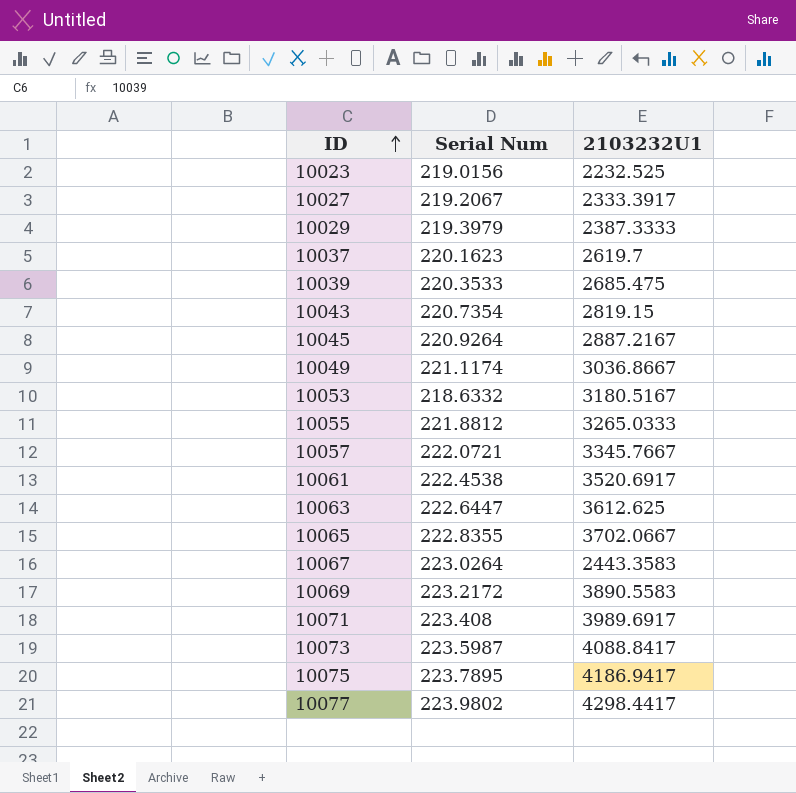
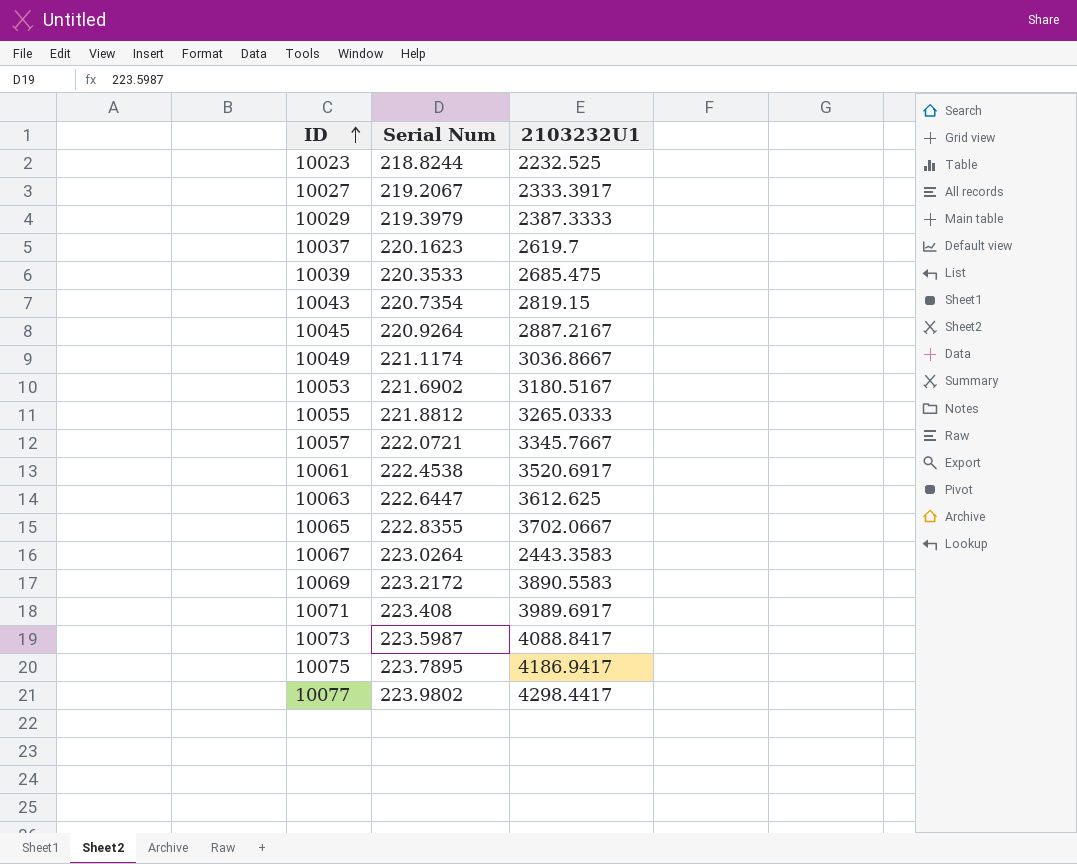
10023 | Serial Num: 219.0156 -> 218.8244
10053 | Serial Num: 218.6332 -> 221.6902

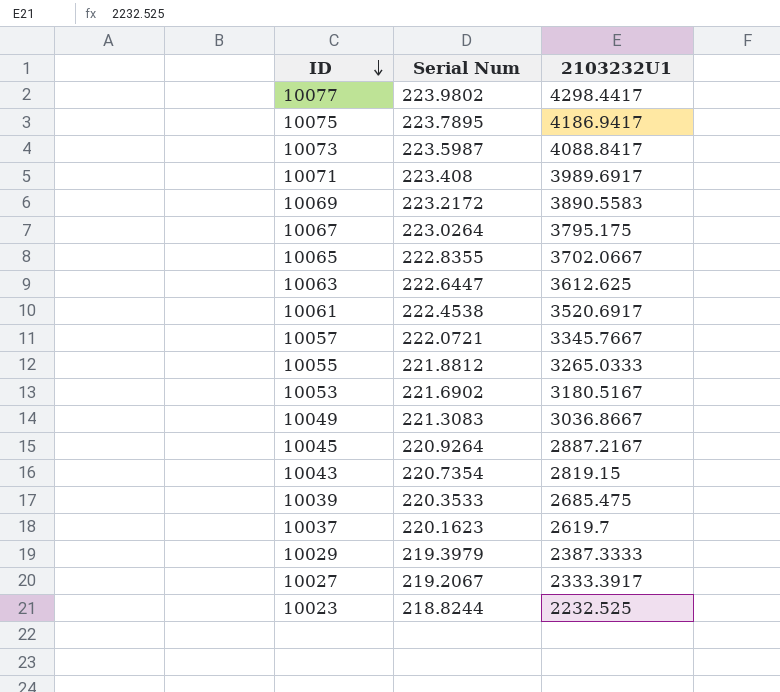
row order: ID ascending -> ID descending
10067 | 2103232U1: 2443.3583 -> 3795.175
10049 | Serial Num: 221.1174 -> 221.3083

